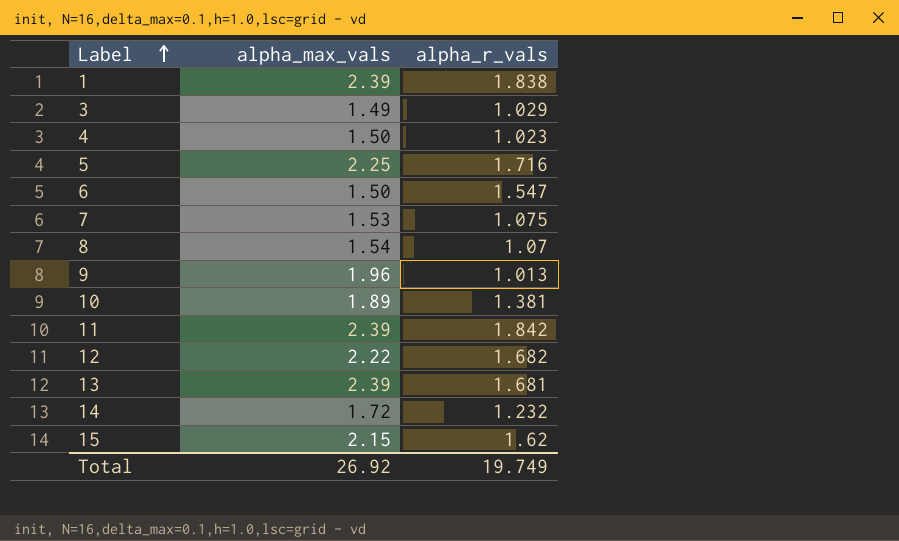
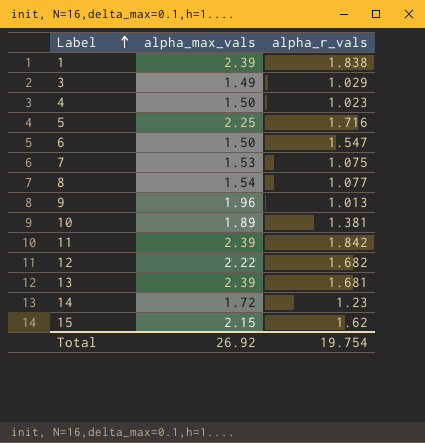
8 | alpha_r_vals: 1.07 -> 1.077
14 | alpha_r_vals: 1.232 -> 1.23
Total | alpha_r_vals: 19.749 -> 19.754

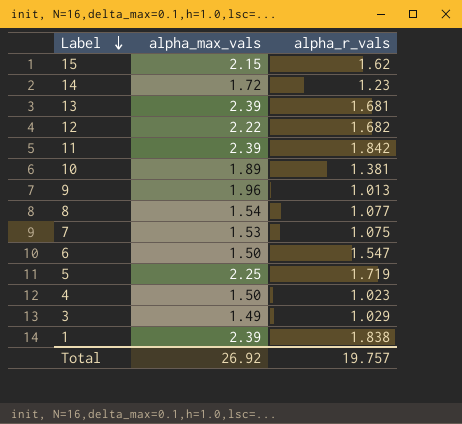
row order: Label ascending -> Label descending
5 | alpha_r_vals: 1.716 -> 1.719
Total | alpha_r_vals: 19.754 -> 19.757

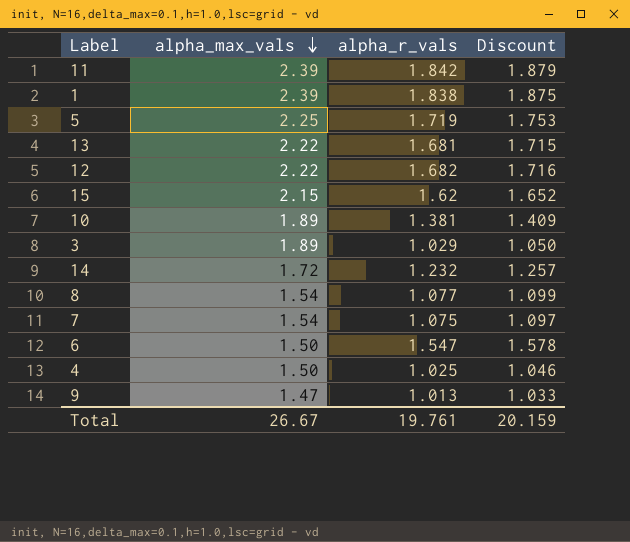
row order: Label descending -> alpha_max_vals descending
column Discount | formula: none -> [alpha_r_vals] * 1.02
13 | alpha_max_vals: 2.39 -> 2.22
3 | alpha_max_vals: 1.49 -> 1.89
14 | alpha_r_vals: 1.23 -> 1.232
7 | alpha_max_vals: 1.53 -> 1.54
4 | alpha_r_vals: 1.023 -> 1.025
9 | alpha_max_vals: 1.96 -> 1.47
Total | alpha_max_vals: 26.92 -> 26.67
Total | alpha_r_vals: 19.757 -> 19.761

